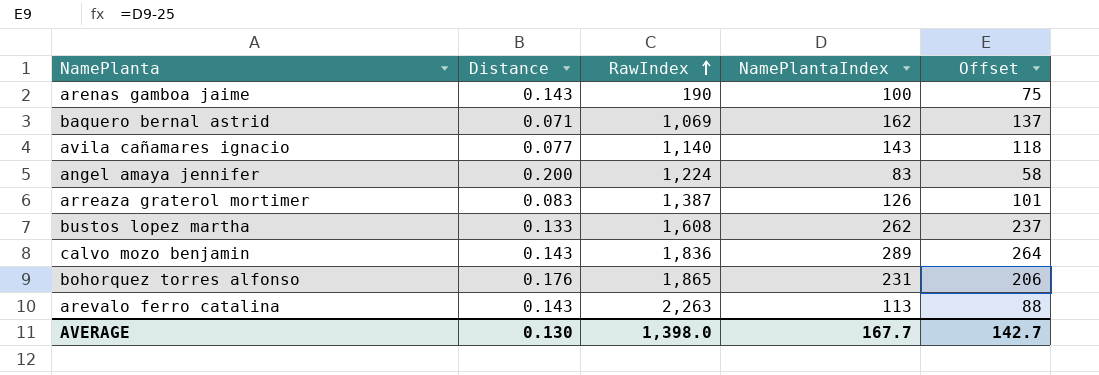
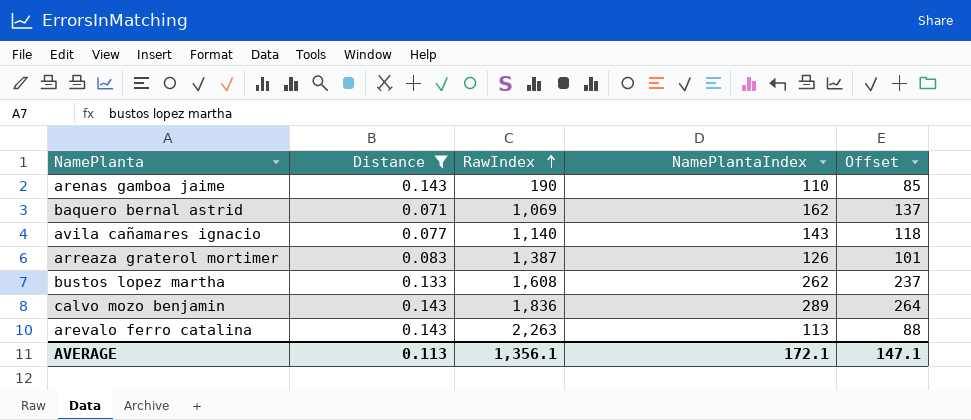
filter: none -> Distance <= 0.143
arenas gamboa jaime | NamePlantaIndex: 100 -> 110
arenas gamboa jaime | Offset: 75 -> 85
AVERAGE | Distance: 0.130 -> 0.113
AVERAGE | RawIndex: 1,398.0 -> 1,356.1
AVERAGE | NamePlantaIndex: 167.7 -> 172.1
AVERAGE | Offset: 142.7 -> 147.1

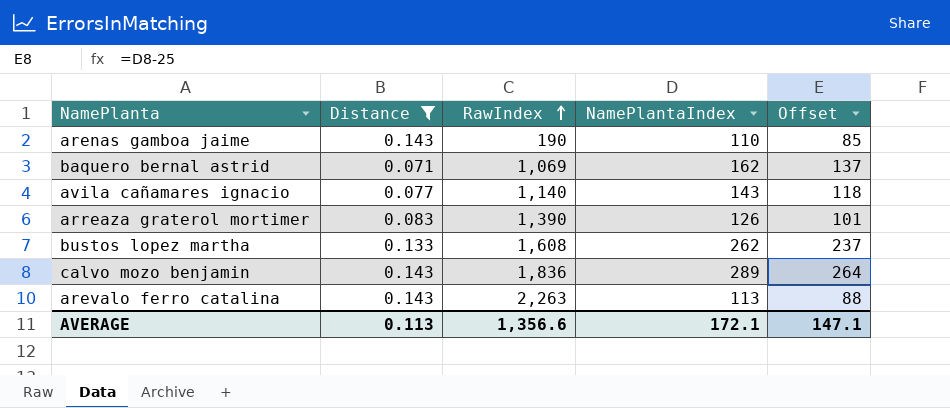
arreaza graterol mortimer | RawIndex: 1,387 -> 1,390
AVERAGE | RawIndex: 1,356.1 -> 1,356.6

